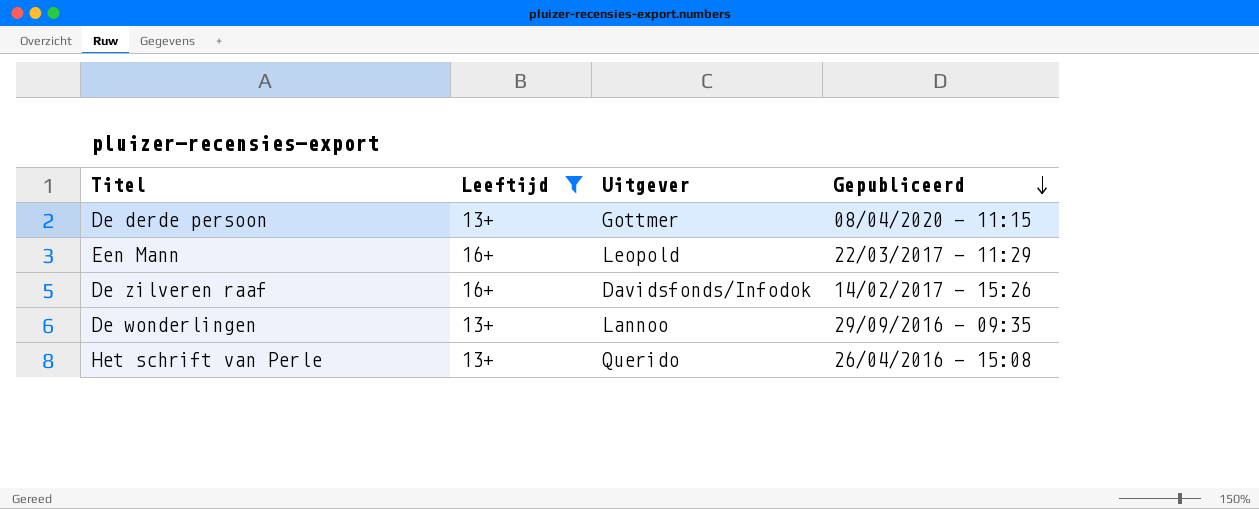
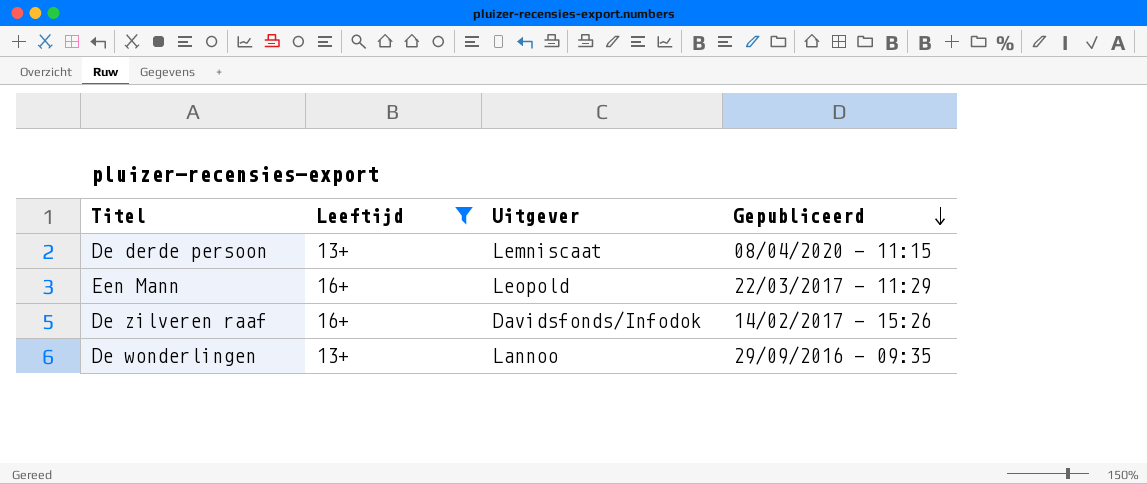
row Het schrift van Perle: 13+ | Querido | 26/04/2016 - 15:08 -> none
De derde persoon | Uitgever: Gottmer -> Lemniscaat

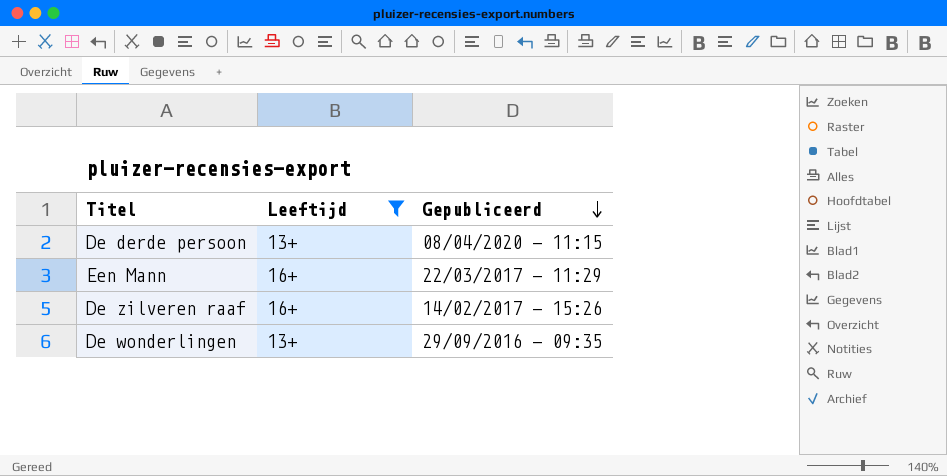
column Uitgever | position: 3 -> none

